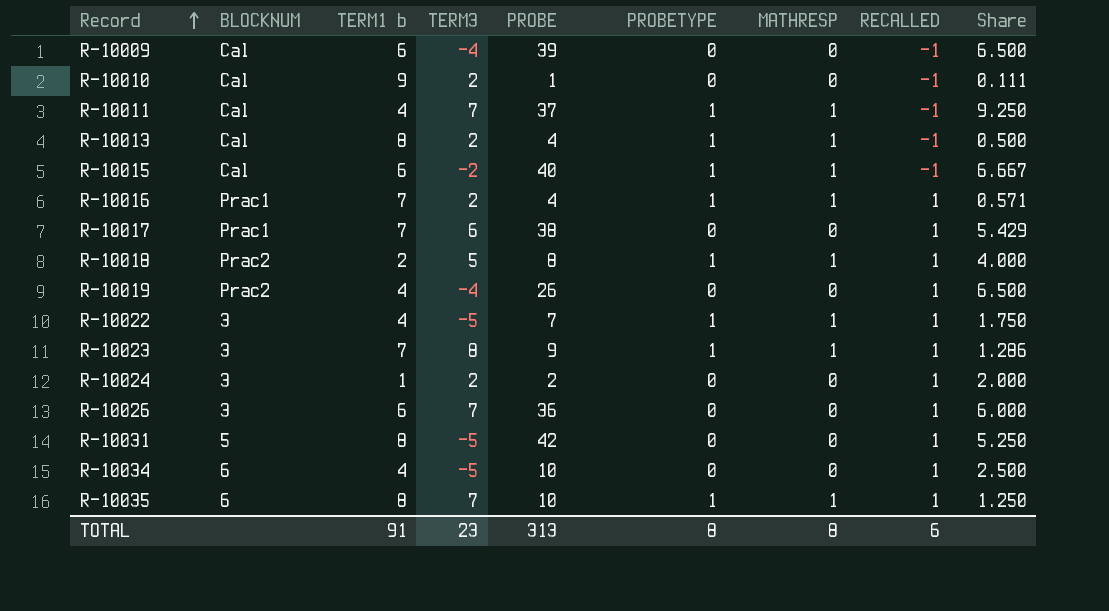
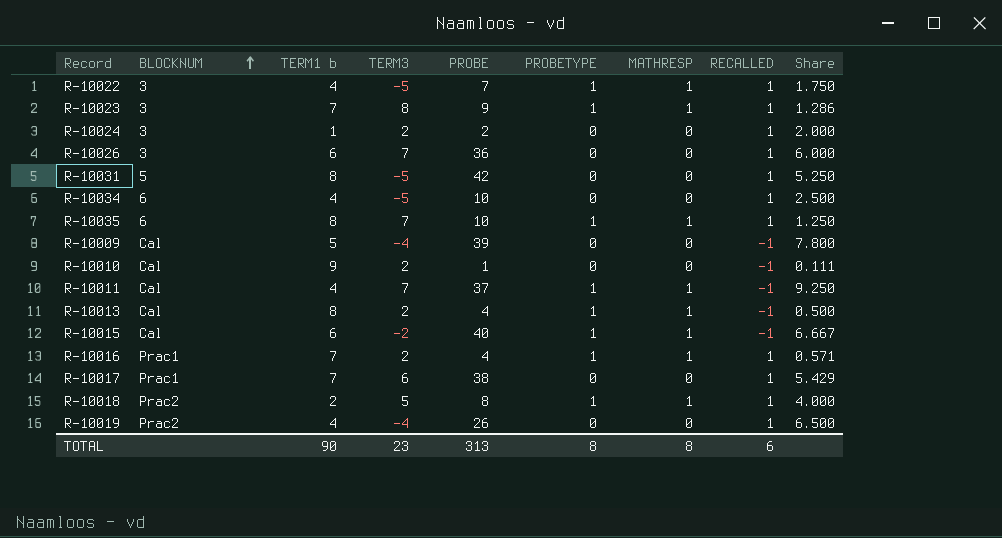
row order: Record ascending -> BLOCKNUM ascending
R-10009 | TERM1 b: 6 -> 5
R-10009 | Share: 6.500 -> 7.800
TOTAL | TERM1 b: 91 -> 90

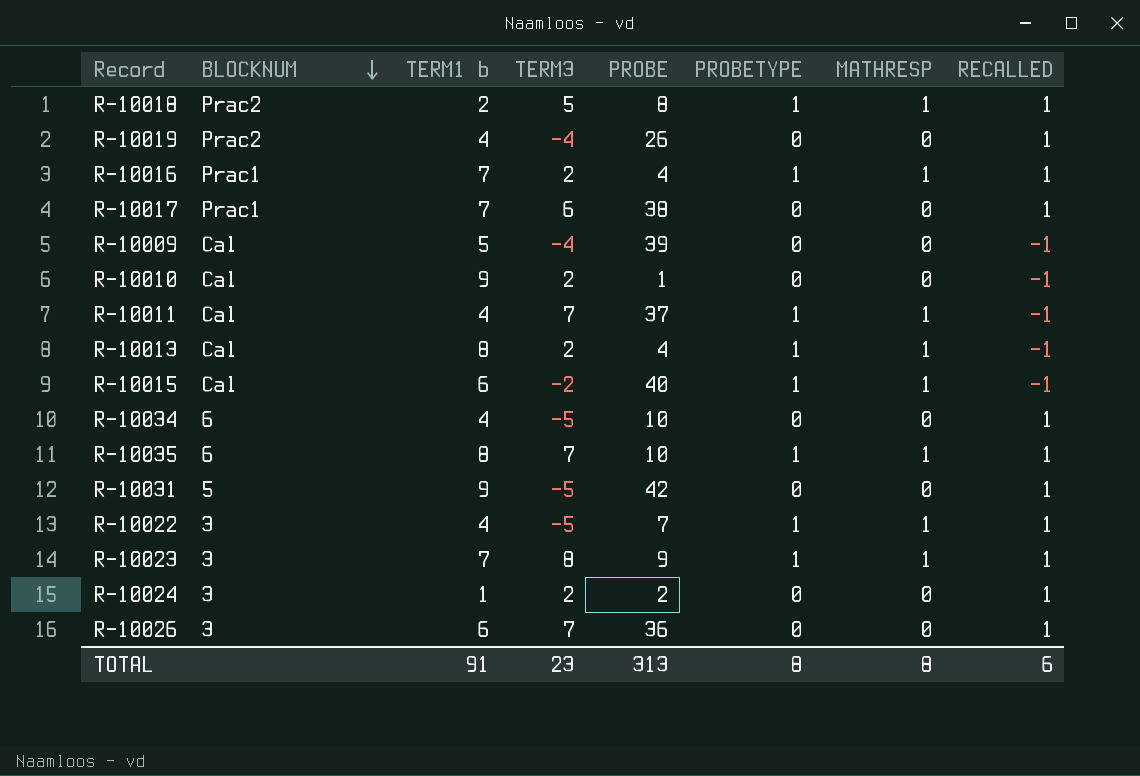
row order: BLOCKNUM ascending -> BLOCKNUM descending
column Share | formula: [PROBE] / [TERM1 b] -> none
R-10031 | TERM1 b: 8 -> 9
TOTAL | TERM1 b: 90 -> 91

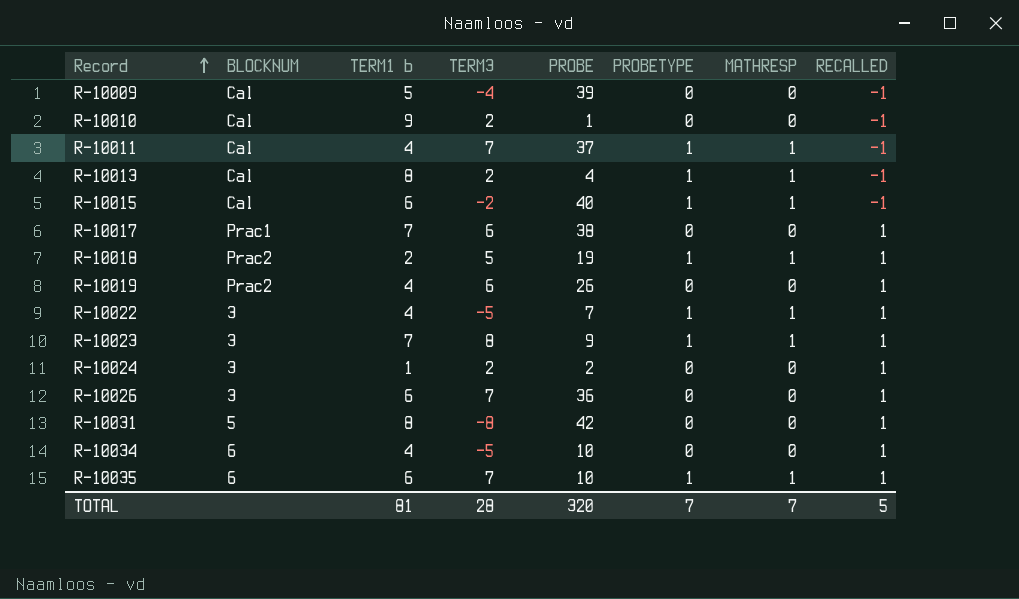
row order: BLOCKNUM descending -> Record ascending
row R-10016: Prac1 | 7 | 2 | 4 | 1 | 1 | 1 -> none
R-10018 | PROBE: 8 -> 19
R-10019 | TERM3: -4 -> 6
R-10031 | TERM1 b: 9 -> 8
R-10031 | TERM3: -5 -> -8
R-10035 | TERM1 b: 8 -> 6
TOTAL | TERM1 b: 91 -> 81
TOTAL | TERM3: 23 -> 28
TOTAL | PROBE: 313 -> 320
TOTAL | PROBETYPE: 8 -> 7
TOTAL | MATHRESP: 8 -> 7
TOTAL | RECALLED: 6 -> 5

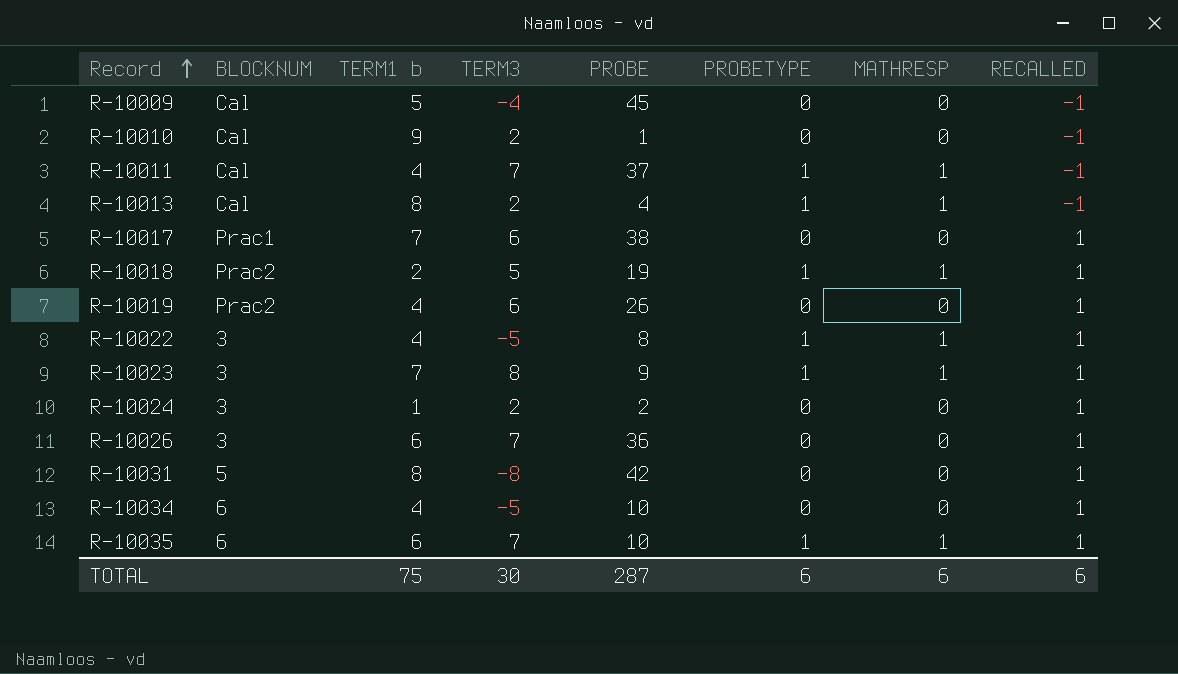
row R-10015: Cal | 6 | -2 | 40 | 1 | 1 | -1 -> none
R-10009 | PROBE: 39 -> 45
R-10022 | PROBE: 7 -> 8
TOTAL | TERM1 b: 81 -> 75
TOTAL | TERM3: 28 -> 30
TOTAL | PROBE: 320 -> 287
TOTAL | PROBETYPE: 7 -> 6
TOTAL | MATHRESP: 7 -> 6
TOTAL | RECALLED: 5 -> 6

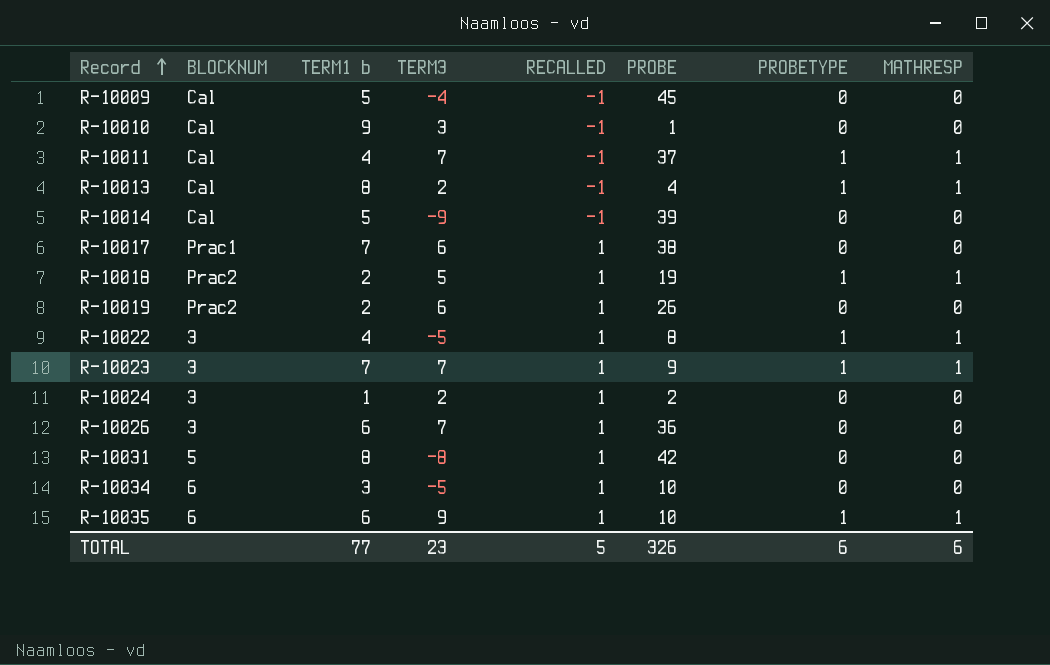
column RECALLED | position: 8 -> 5
R-10010 | TERM3: 2 -> 3
row R-10014: none -> Cal | 5 | -9 | -1 | 39 | 0 | 0
R-10019 | TERM1 b: 4 -> 2
R-10023 | TERM3: 8 -> 7
R-10034 | TERM1 b: 4 -> 3
R-10035 | TERM3: 7 -> 9
TOTAL | TERM1 b: 75 -> 77
TOTAL | TERM3: 30 -> 23
TOTAL | RECALLED: 6 -> 5
TOTAL | PROBE: 287 -> 326

